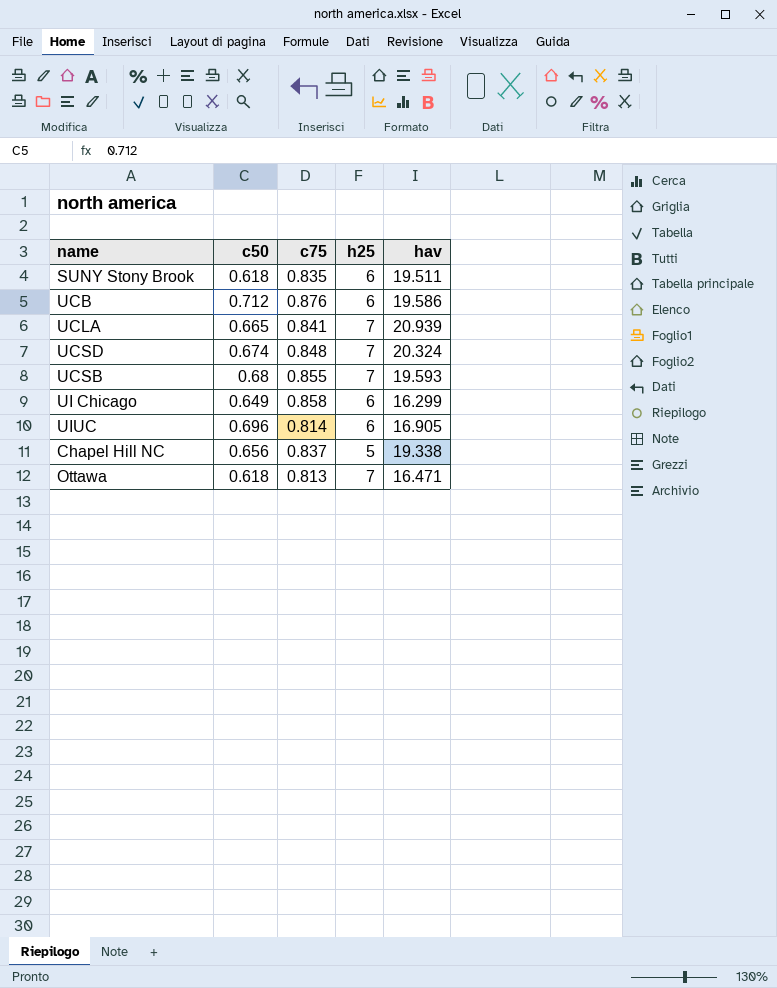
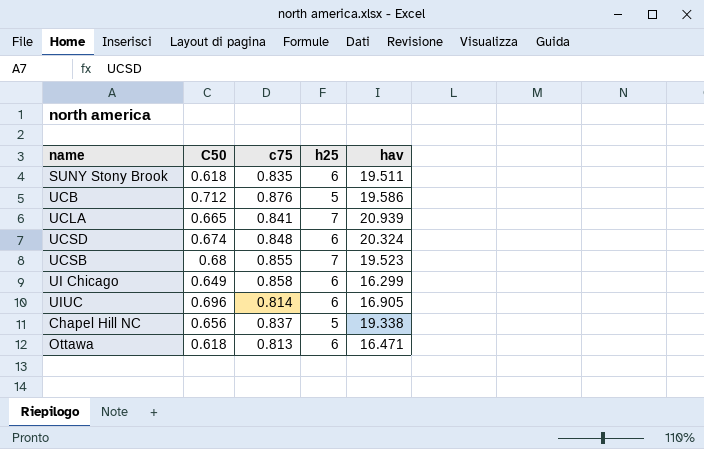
column name: c50 -> C50
UCB | h25: 6 -> 5
UCSD | h25: 7 -> 6
UCSB | hav: 19.593 -> 19.523
Ottawa | h25: 7 -> 6

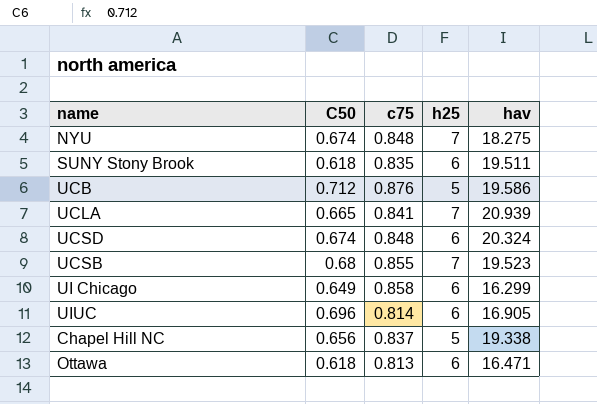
row NYU: none -> 0.674 | 0.848 | 7 | 18.275

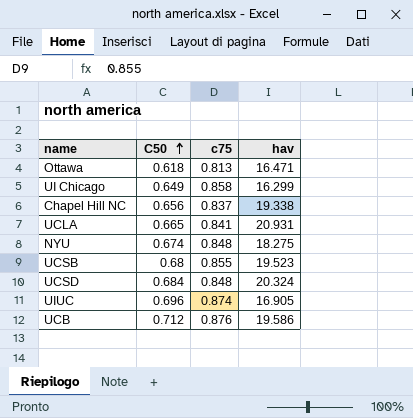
row order: none -> C50 ascending
column h25 | position: 4 -> none
row SUNY Stony Brook: 0.618 | 0.835 | 6 | 19.511 -> none
UCLA | hav: 20.939 -> 20.931
UCSD | C50: 0.674 -> 0.684
UIUC | c75: 0.814 -> 0.874

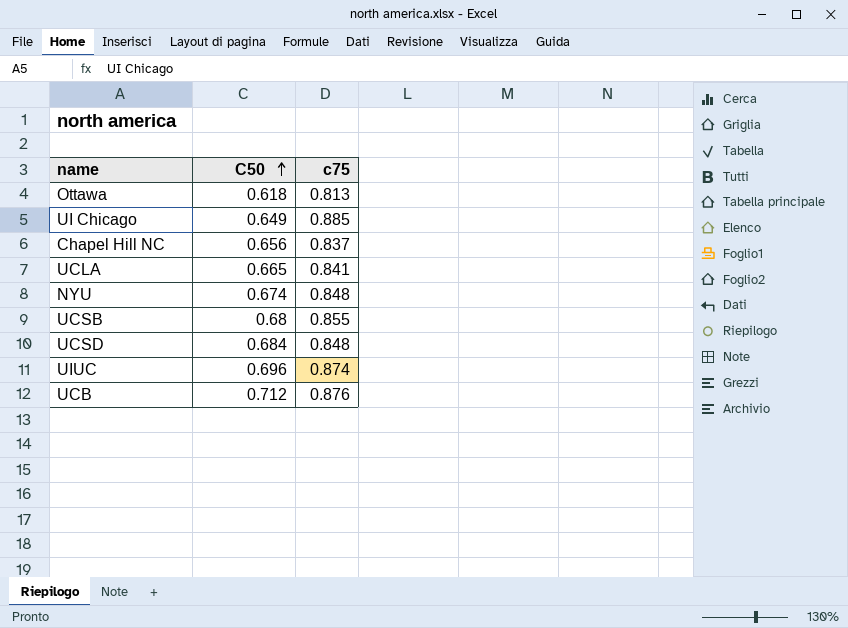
column hav | position: 4 -> none
UI Chicago | c75: 0.858 -> 0.885

